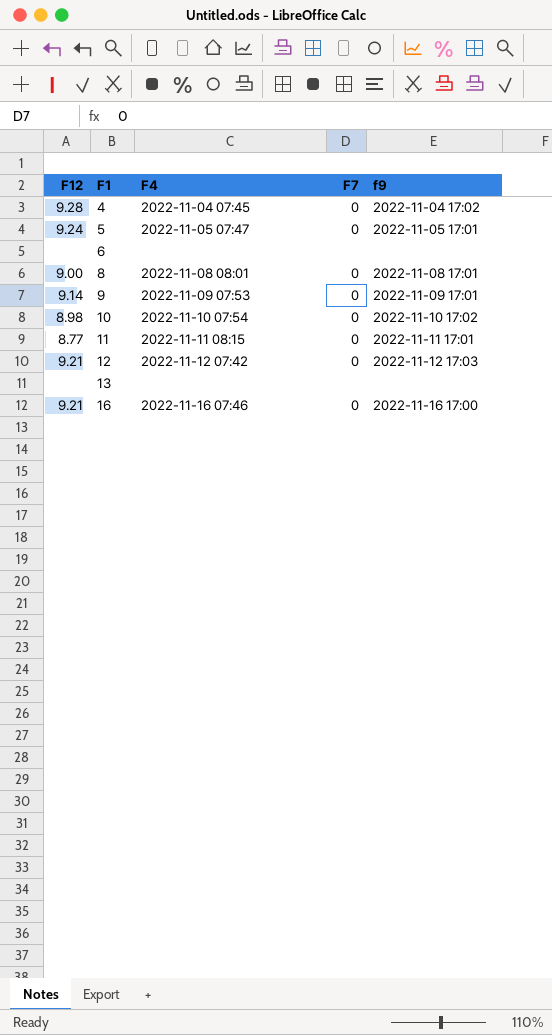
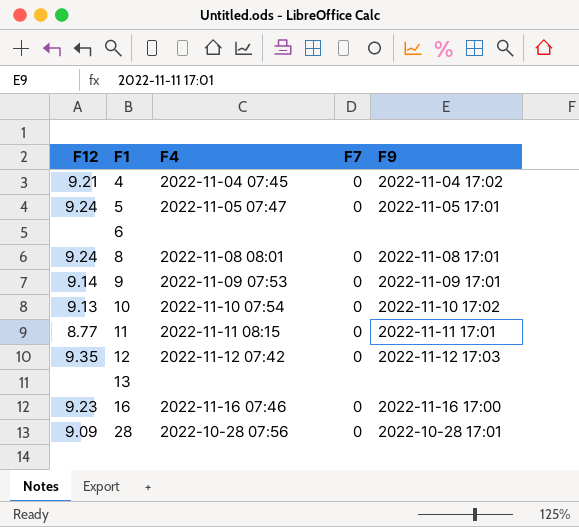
column name: f9 -> F9
4 | F12: 9.28 -> 9.21
8 | F12: 9.00 -> 9.24
10 | F12: 8.98 -> 9.13
12 | F12: 9.21 -> 9.35
16 | F12: 9.21 -> 9.23
row 28: none -> 9.09 | 2022-10-28 07:56 | 0 | 2022-10-28 17:01

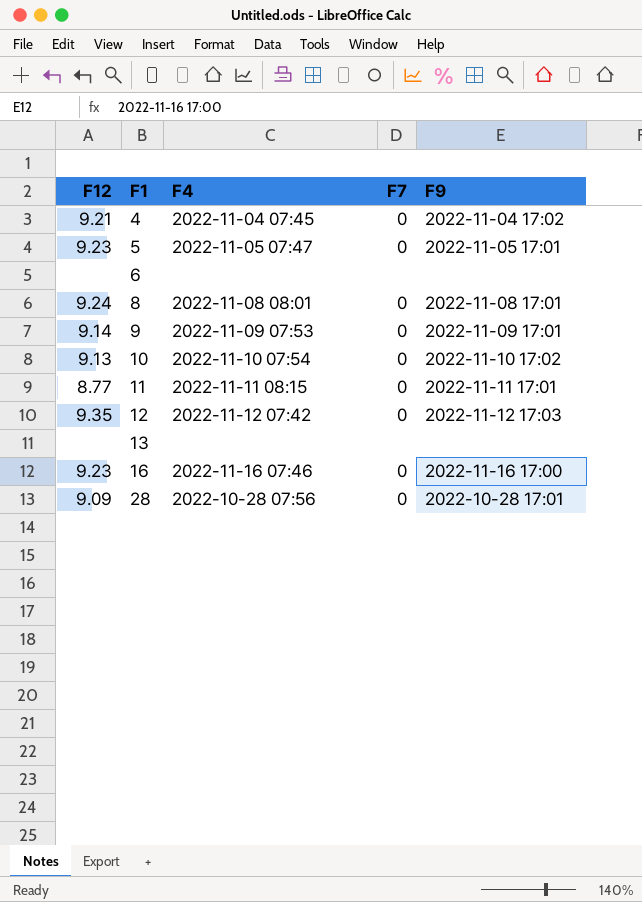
5 | F12: 9.24 -> 9.23

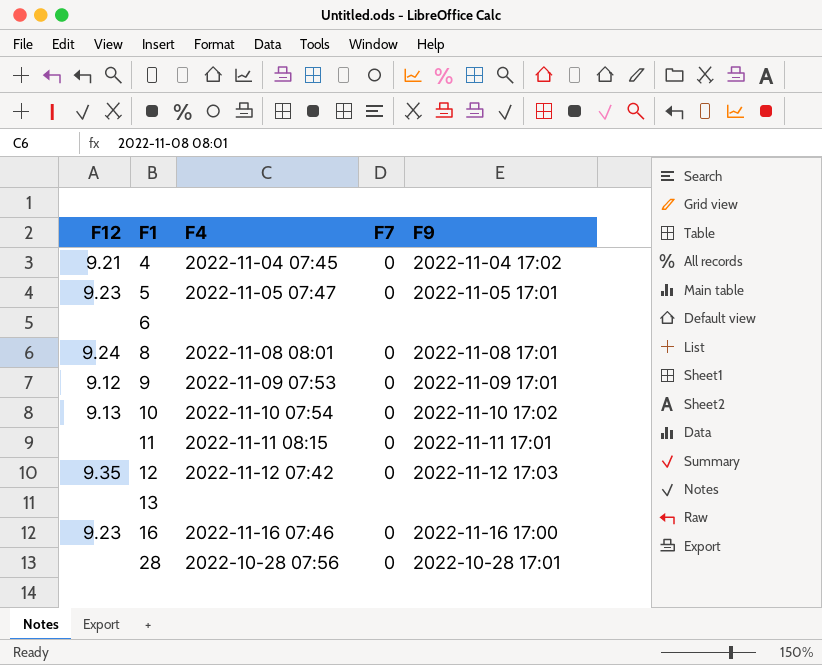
9 | F12: 9.14 -> 9.12
11 | F12: 8.77 -> none
28 | F12: 9.09 -> none

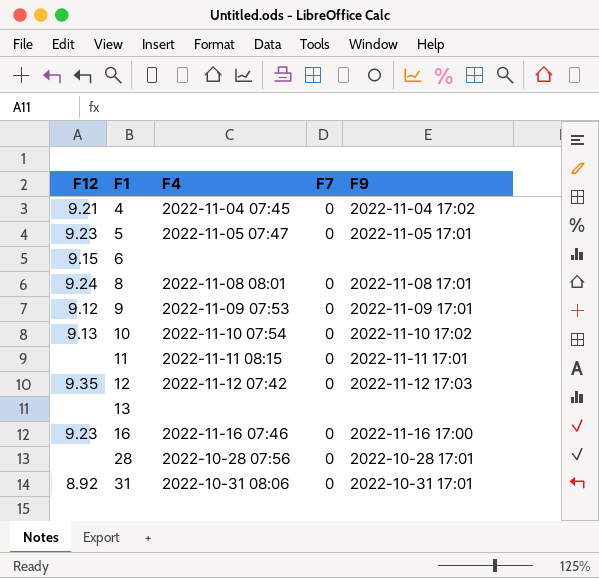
6 | F12: none -> 9.15
row 31: none -> 8.92 | 2022-10-31 08:06 | 0 | 2022-10-31 17:01

